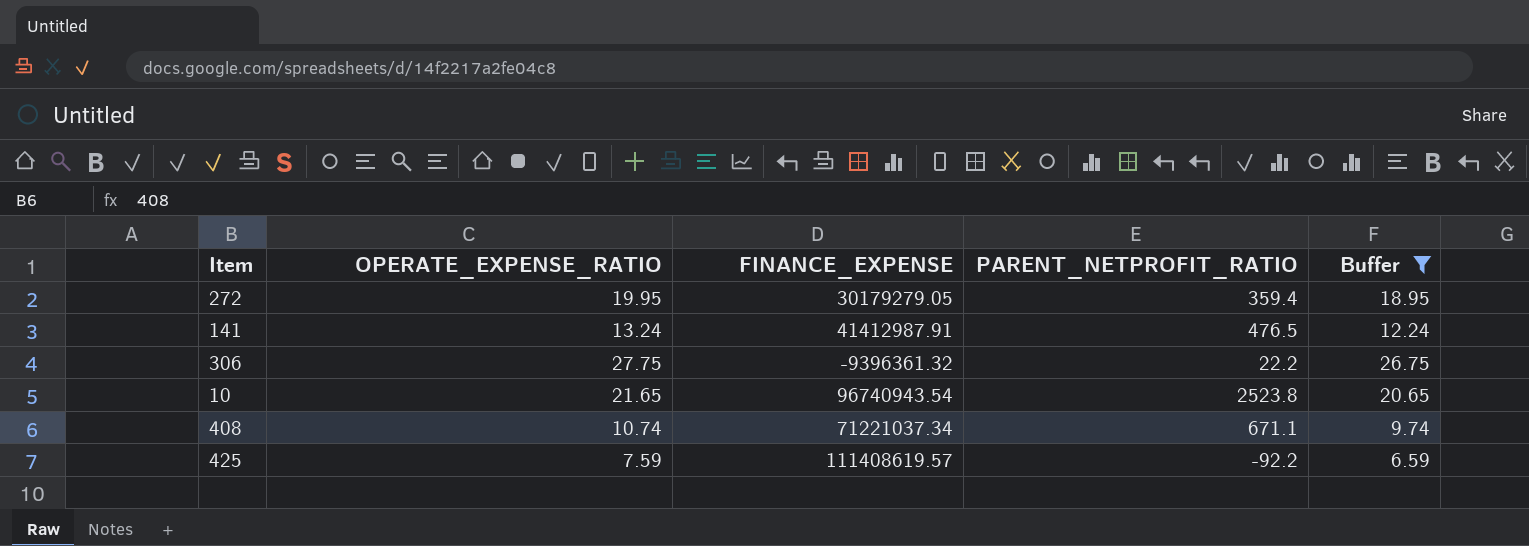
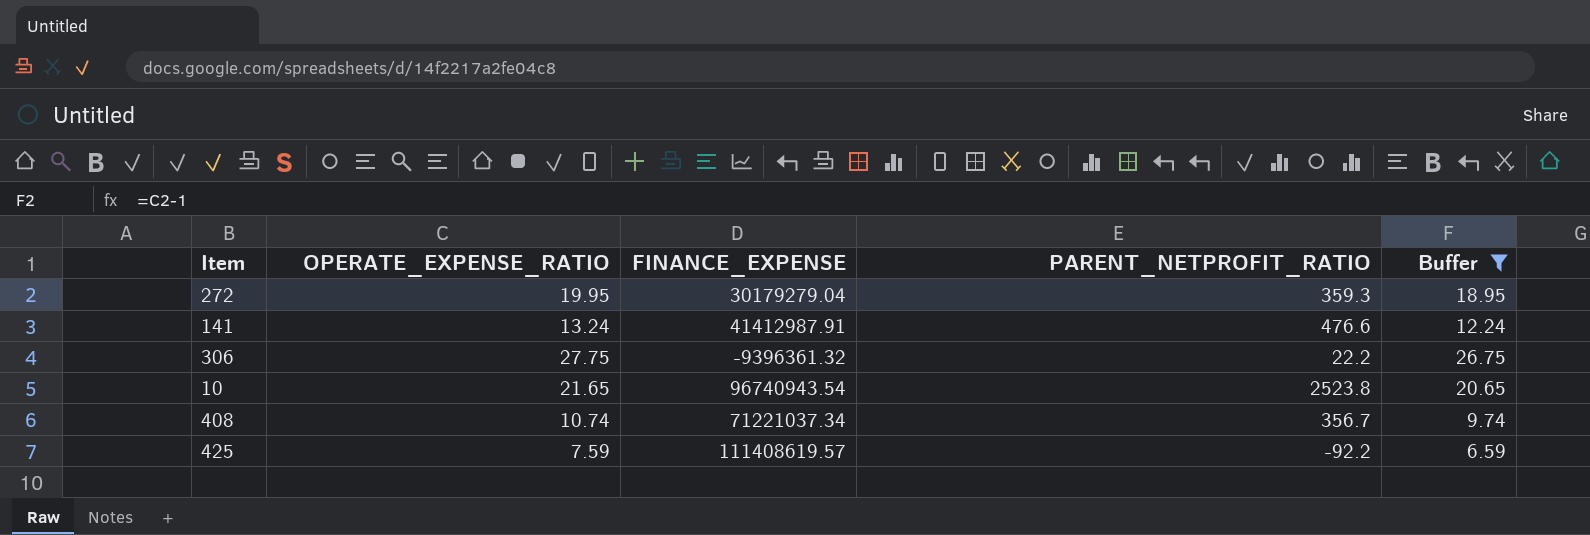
272 | FINANCE_EXPENSE: 30179279.05 -> 30179279.04
272 | PARENT_NETPROFIT_RATIO: 359.4 -> 359.3
141 | PARENT_NETPROFIT_RATIO: 476.5 -> 476.6
408 | PARENT_NETPROFIT_RATIO: 671.1 -> 356.7

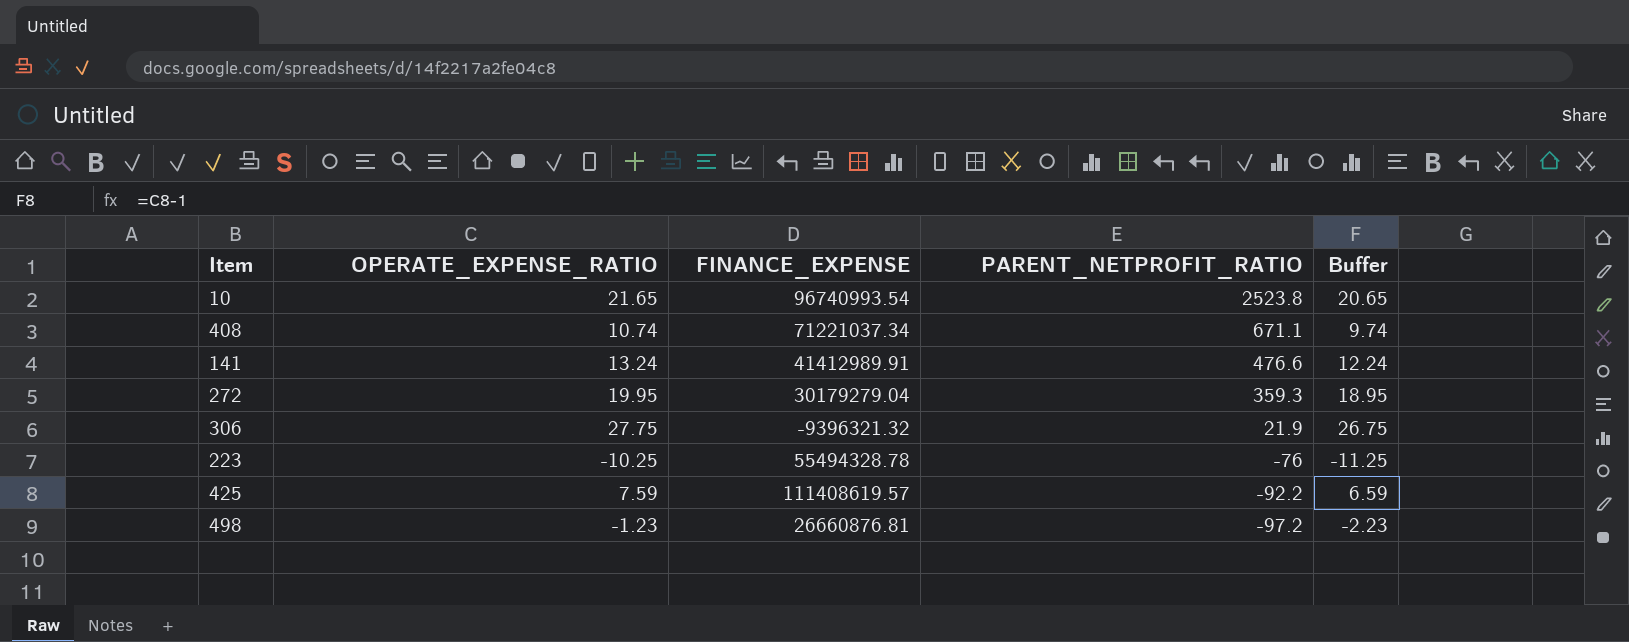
filter: Buffer >= 6.59 -> none
row order: none -> PARENT_NETPROFIT_RATIO descending
10 | FINANCE_EXPENSE: 96740943.54 -> 96740993.54
408 | PARENT_NETPROFIT_RATIO: 356.7 -> 671.1
141 | FINANCE_EXPENSE: 41412987.91 -> 41412989.91
306 | FINANCE_EXPENSE: -9396361.32 -> -9396321.32
306 | PARENT_NETPROFIT_RATIO: 22.2 -> 21.9

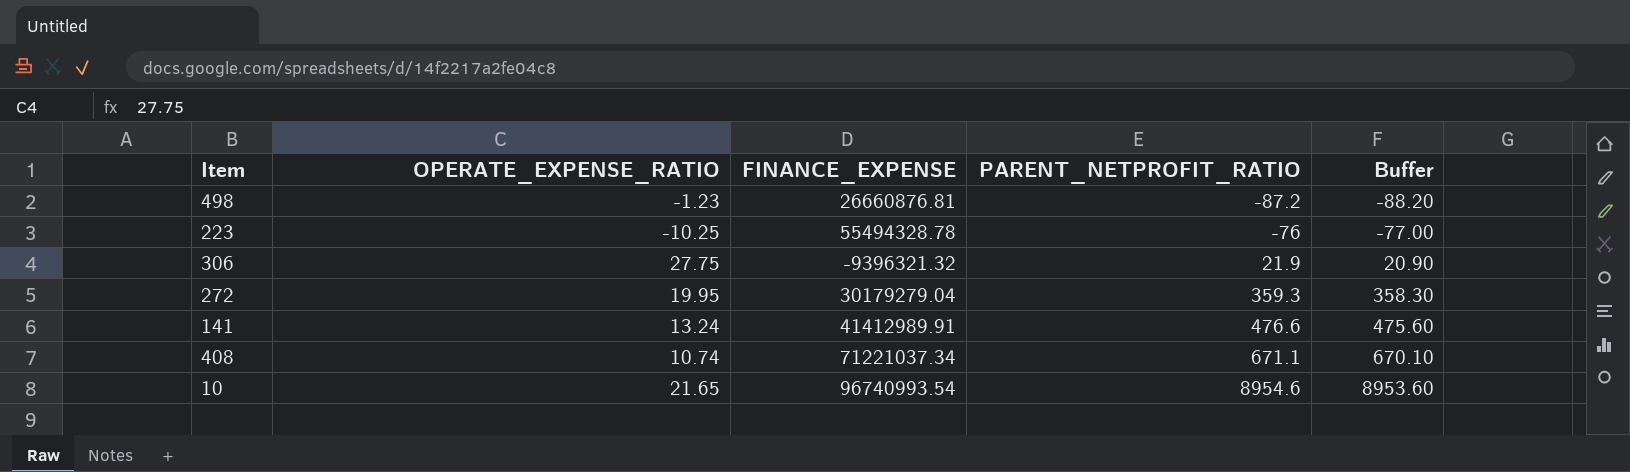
row order: PARENT_NETPROFIT_RATIO descending -> PARENT_NETPROFIT_RATIO ascending
column Buffer | formula: [OPERATE_EXPENSE_RATIO] - 1 -> [PARENT_NETPROFIT_RATIO] - 1
row 425: 7.59 | 111408619.57 | -92.2 | 6.59 -> none
498 | PARENT_NETPROFIT_RATIO: -97.2 -> -87.2
10 | PARENT_NETPROFIT_RATIO: 2523.8 -> 8954.6

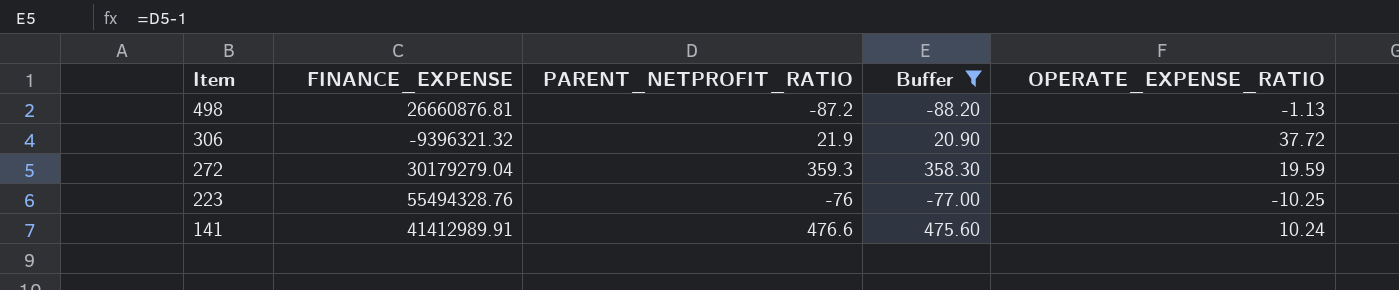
filter: none -> Buffer <= 475.60
row order: PARENT_NETPROFIT_RATIO ascending -> Item descending
column OPERATE_EXPENSE_RATIO | position: 2 -> 5
498 | OPERATE_EXPENSE_RATIO: -1.23 -> -1.13
306 | OPERATE_EXPENSE_RATIO: 27.75 -> 37.72
272 | OPERATE_EXPENSE_RATIO: 19.95 -> 19.59
223 | FINANCE_EXPENSE: 55494328.78 -> 55494328.76
141 | OPERATE_EXPENSE_RATIO: 13.24 -> 10.24

